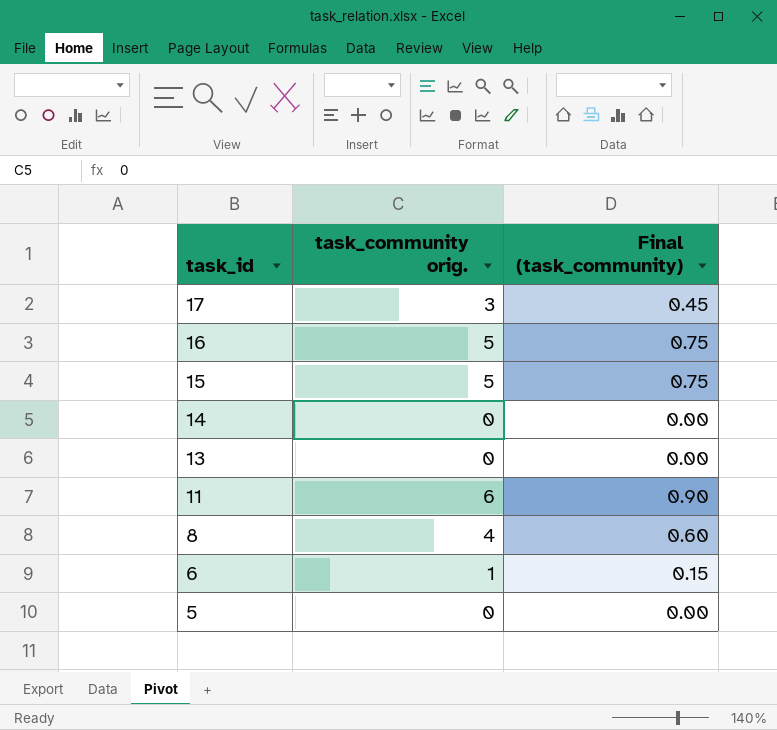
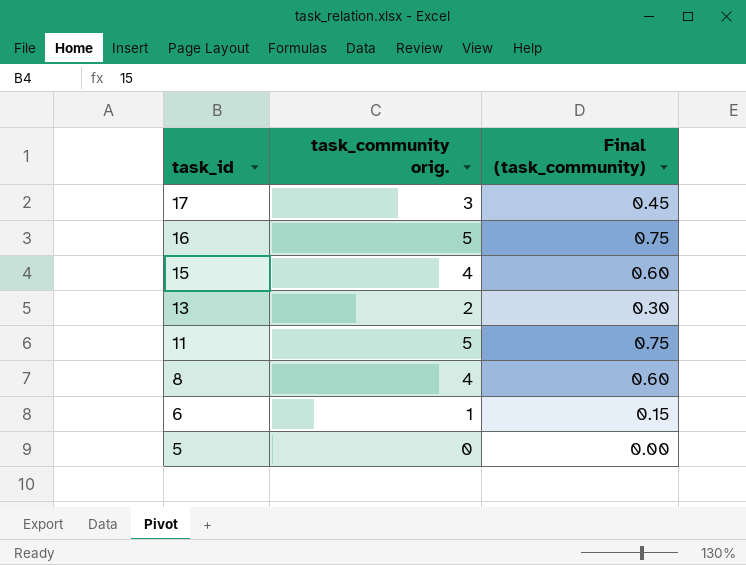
row 14: 0 | 0.00 -> none
15 | task_community orig.: 5 -> 4
15 | Final (task_community): 0.75 -> 0.60
13 | task_community orig.: 0 -> 2
13 | Final (task_community): 0.00 -> 0.30
11 | task_community orig.: 6 -> 5
11 | Final (task_community): 0.90 -> 0.75

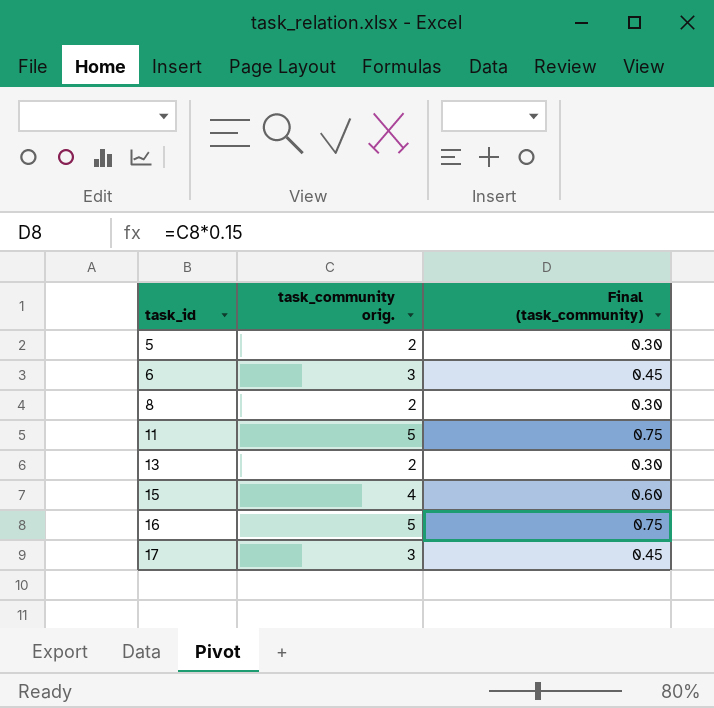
row order: task_id descending -> task_id ascending
5 | task_community orig.: 0 -> 2
5 | Final (task_community): 0.00 -> 0.30
6 | task_community orig.: 1 -> 3
6 | Final (task_community): 0.15 -> 0.45
8 | task_community orig.: 4 -> 2
8 | Final (task_community): 0.60 -> 0.30

